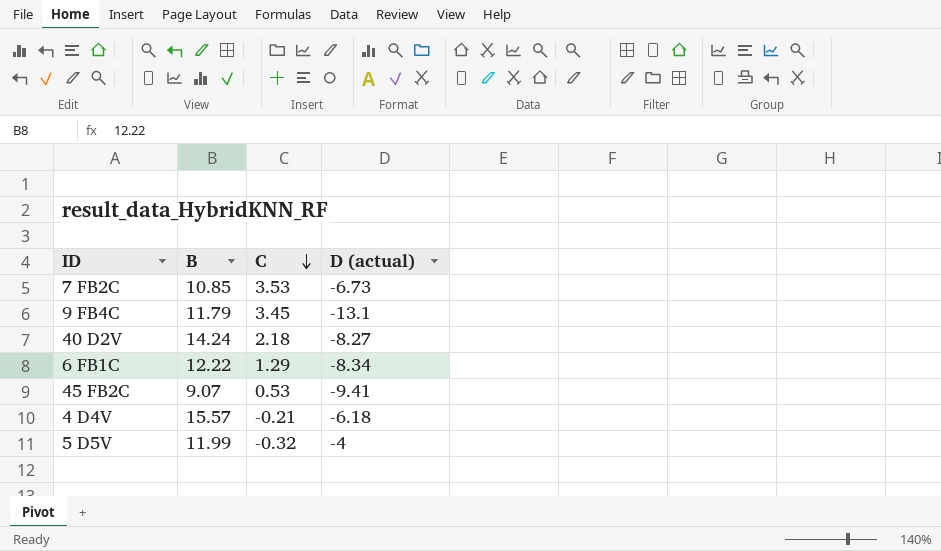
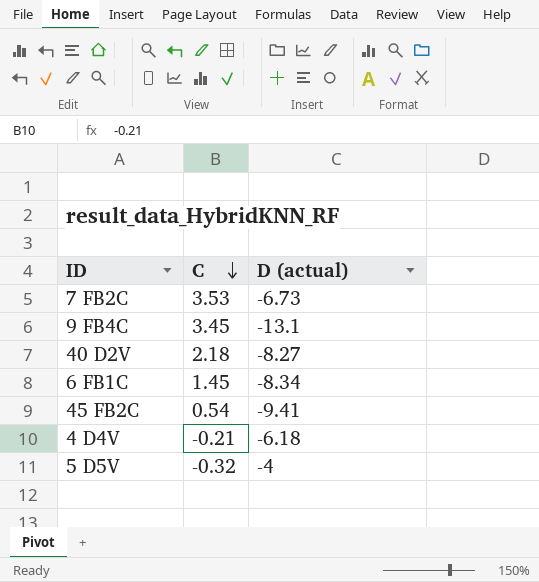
column B | position: 2 -> none
6 FB1C | C: 1.29 -> 1.45
45 FB2C | C: 0.53 -> 0.54

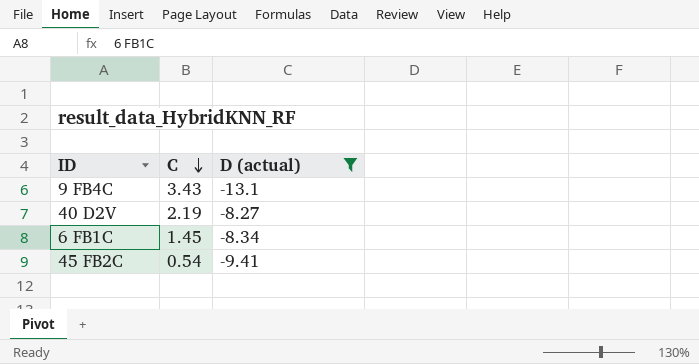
filter: none -> D (actual) <= -8.27
9 FB4C | C: 3.45 -> 3.43
40 D2V | C: 2.18 -> 2.19

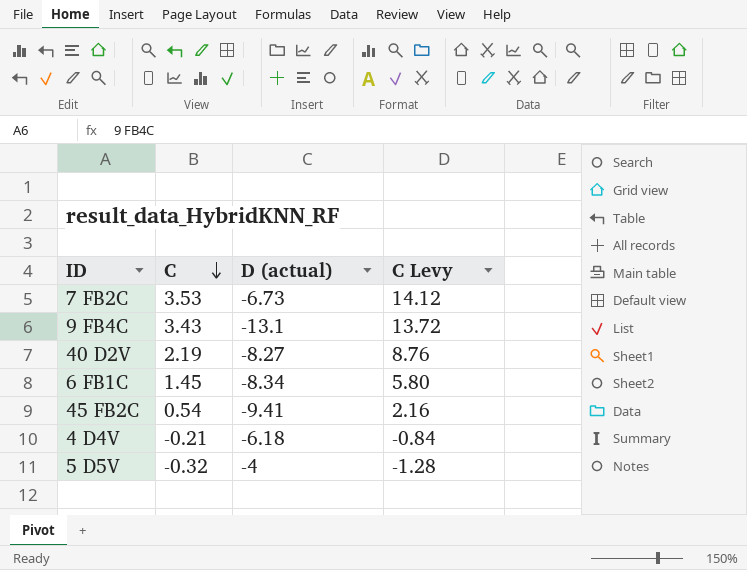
filter: D (actual) <= -8.27 -> none
column C Levy | formula: none -> [C] * 4

